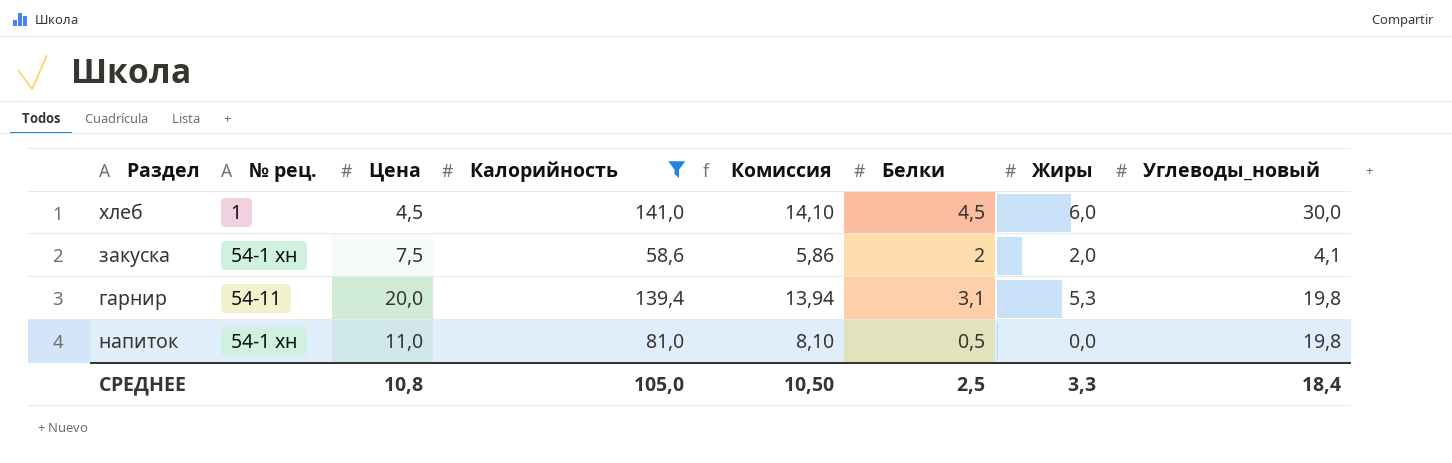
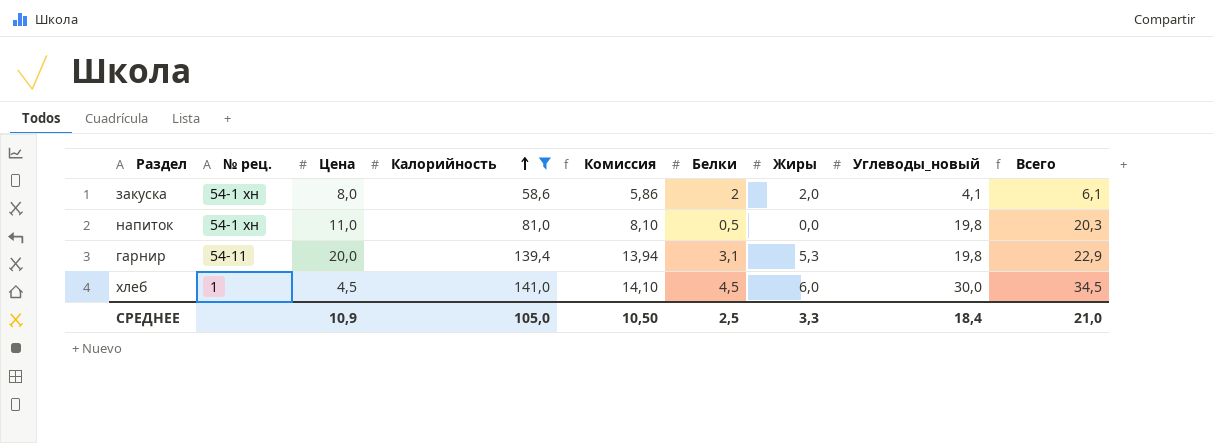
row order: none -> Калорийность ascending
column Всего | formula: none -> [Белки] + [Углеводы_новый]
закуска | Цена: 7,5 -> 8,0
СРЕДНЕЕ | Цена: 10,8 -> 10,9

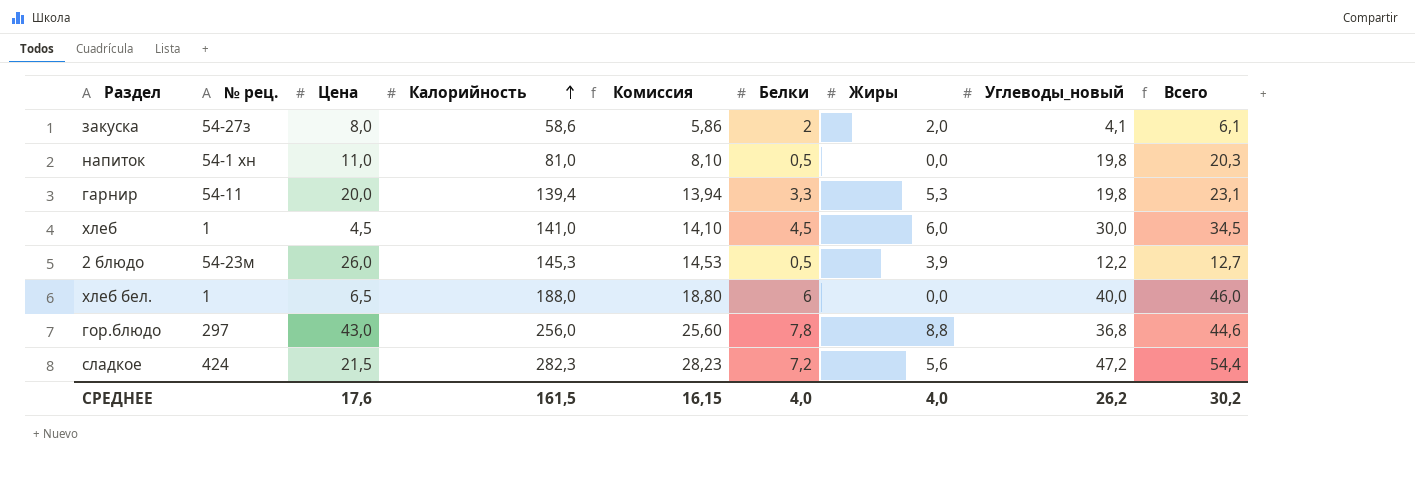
filter: Калорийность <= 141,0 -> none
закуска | № рец.: 54-1 хн -> 54-27з
гарнир | Белки: 3,1 -> 3,3
гарнир | Всего: 22,9 -> 23,1
СРЕДНЕЕ | Цена: 10,9 -> 17,6
СРЕДНЕЕ | Калорийность: 105,0 -> 161,5
СРЕДНЕЕ | Комиссия: 10,50 -> 16,15
СРЕДНЕЕ | Белки: 2,5 -> 4,0
СРЕДНЕЕ | Жиры: 3,3 -> 4,0
СРЕДНЕЕ | Углеводы_новый: 18,4 -> 26,2
СРЕДНЕЕ | Всего: 21,0 -> 30,2

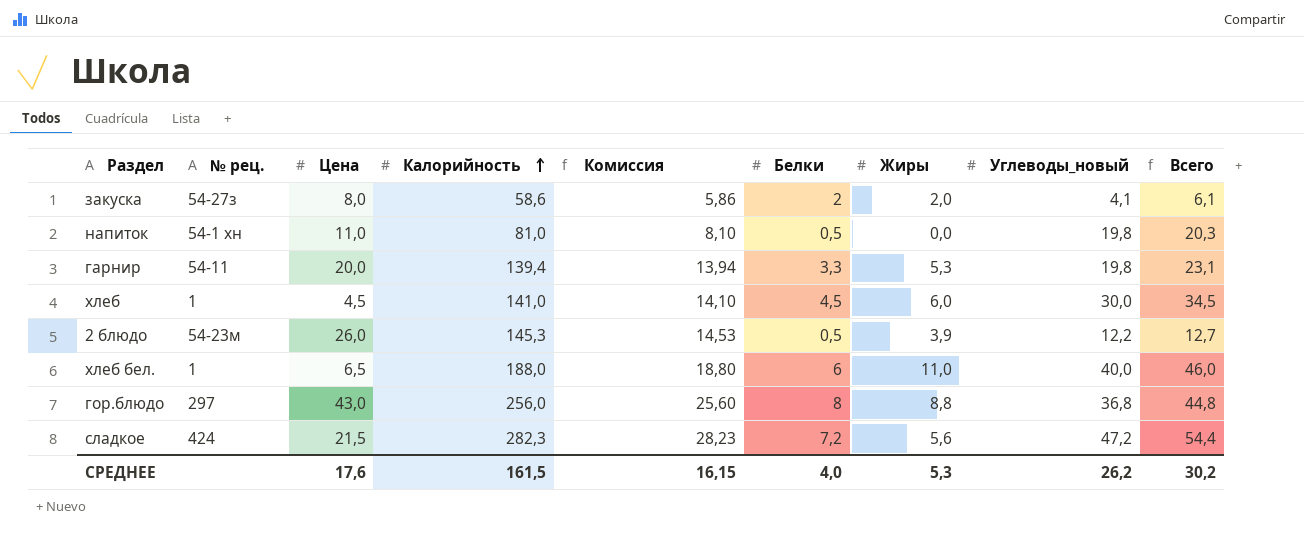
хлеб бел. | Жиры: 0,0 -> 11,0
гор.блюдо | Белки: 7,8 -> 8
гор.блюдо | Всего: 44,6 -> 44,8
СРЕДНЕЕ | Жиры: 4,0 -> 5,3

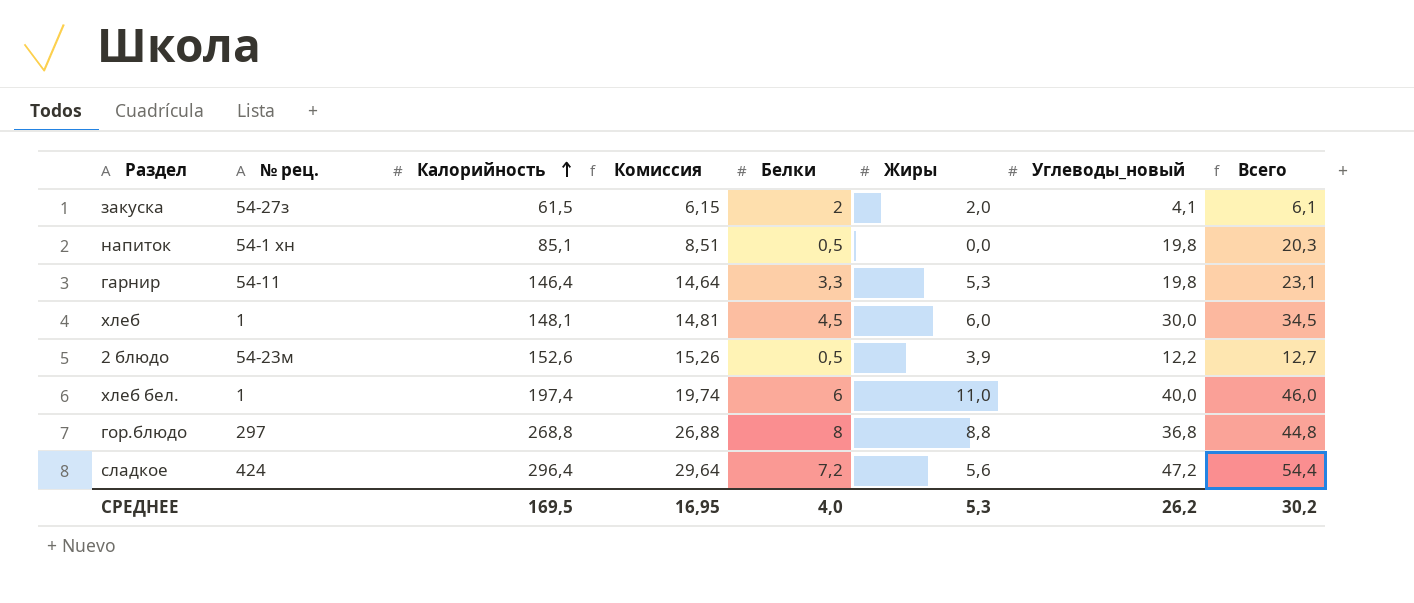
column Цена | position: 3 -> none
закуска | Калорийность: 58,6 -> 61,5
закуска | Комиссия: 5,86 -> 6,15
напиток | Калорийность: 81,0 -> 85,1
напиток | Комиссия: 8,10 -> 8,51
гарнир | Калорийность: 139,4 -> 146,4
гарнир | Комиссия: 13,94 -> 14,64
хлеб | Калорийность: 141,0 -> 148,1
хлеб | Комиссия: 14,10 -> 14,81
2 блюдо | Калорийность: 145,3 -> 152,6
2 блюдо | Комиссия: 14,53 -> 15,26
хлеб бел. | Калорийность: 188,0 -> 197,4
хлеб бел. | Комиссия: 18,80 -> 19,74
гор.блюдо | Калорийность: 256,0 -> 268,8
гор.блюдо | Комиссия: 25,60 -> 26,88
сладкое | Калорийность: 282,3 -> 296,4
сладкое | Комиссия: 28,23 -> 29,64
СРЕДНЕЕ | Калорийность: 161,5 -> 169,5
СРЕДНЕЕ | Комиссия: 16,15 -> 16,95

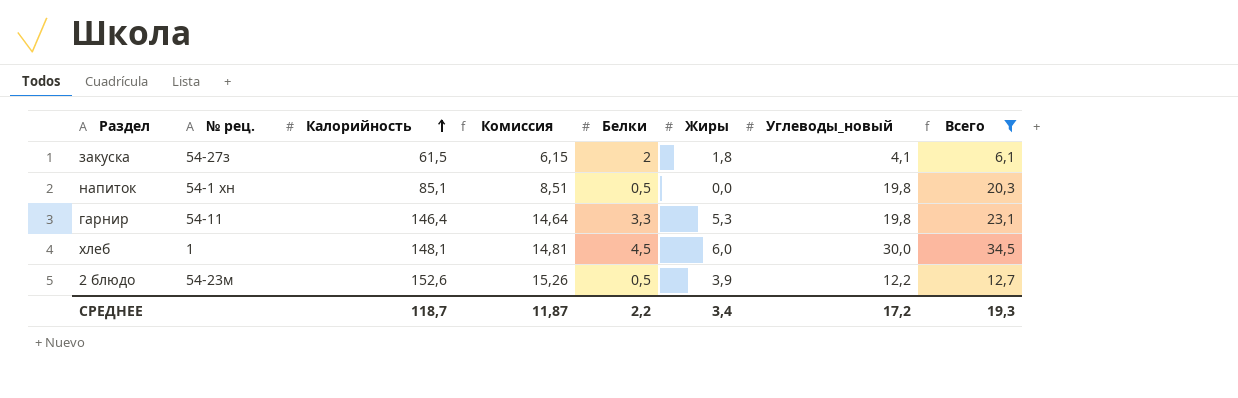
filter: none -> Всего <= 34,5
закуска | Жиры: 2,0 -> 1,8
СРЕДНЕЕ | Калорийность: 169,5 -> 118,7
СРЕДНЕЕ | Комиссия: 16,95 -> 11,87
СРЕДНЕЕ | Белки: 4,0 -> 2,2
СРЕДНЕЕ | Жиры: 5,3 -> 3,4
СРЕДНЕЕ | Углеводы_новый: 26,2 -> 17,2
СРЕДНЕЕ | Всего: 30,2 -> 19,3

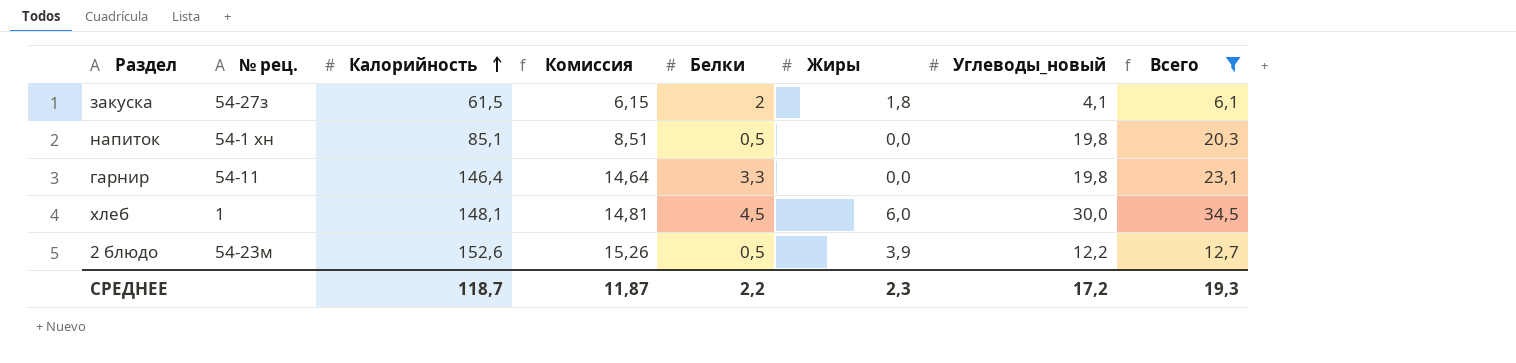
гарнир | Жиры: 5,3 -> 0,0
СРЕДНЕЕ | Жиры: 3,4 -> 2,3

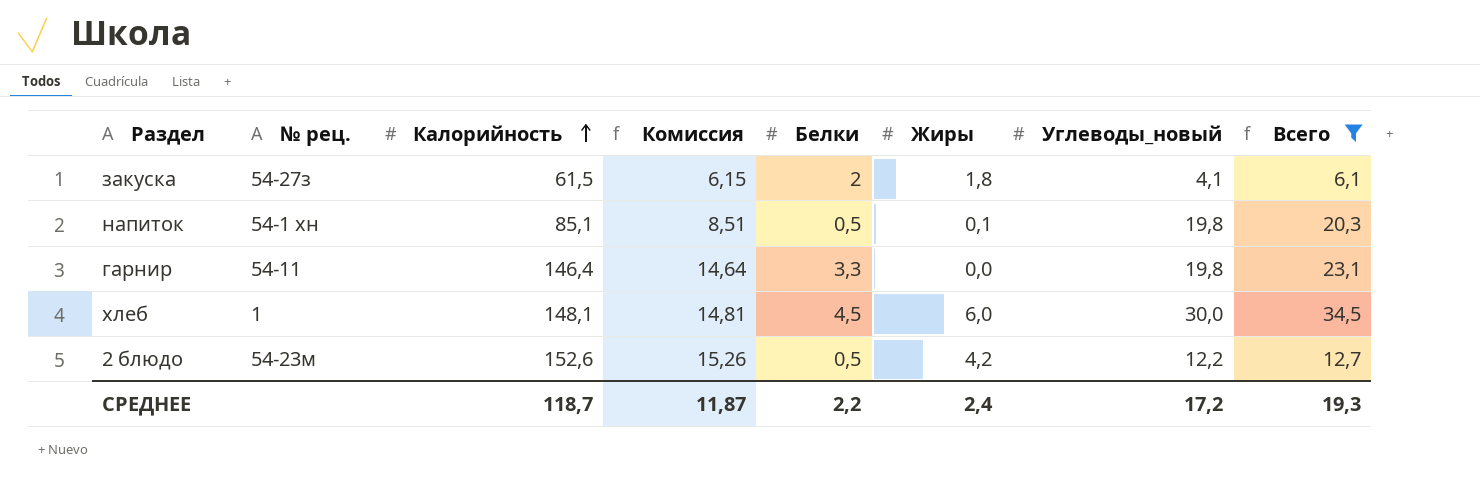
напиток | Жиры: 0,0 -> 0,1
2 блюдо | Жиры: 3,9 -> 4,2
СРЕДНЕЕ | Жиры: 2,3 -> 2,4

